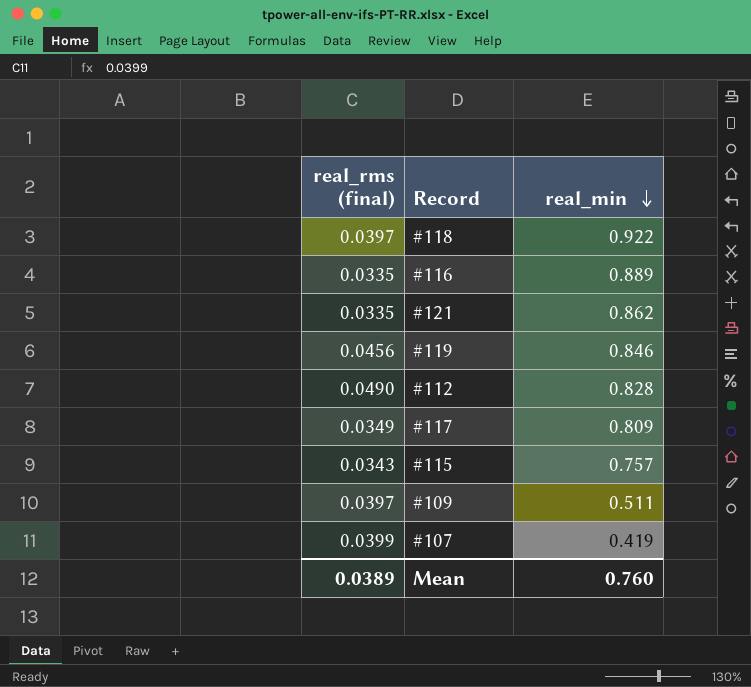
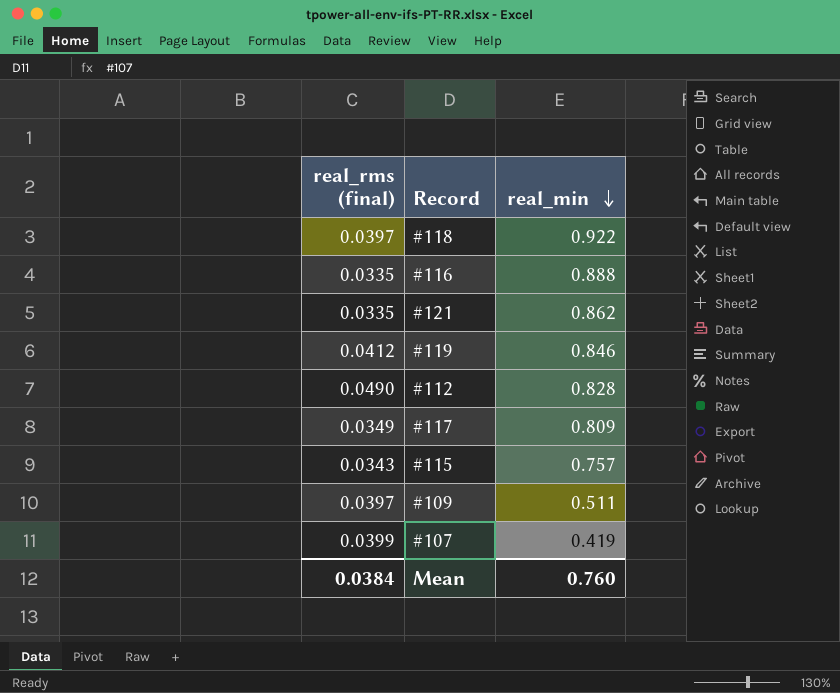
#116 | real_min: 0.889 -> 0.888
#119 | real_rms (final): 0.0456 -> 0.0412
Mean | real_rms (final): 0.0389 -> 0.0384

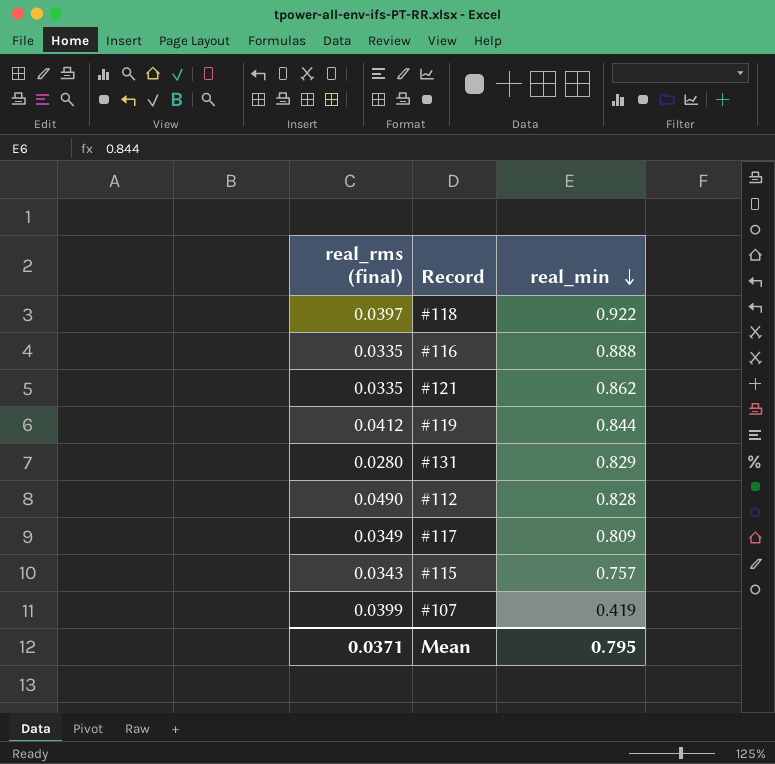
row #109: 0.0397 | 0.511 -> none
#119 | real_min: 0.846 -> 0.844
row #131: none -> 0.0280 | 0.829
Mean | real_rms (final): 0.0384 -> 0.0371
Mean | real_min: 0.760 -> 0.795

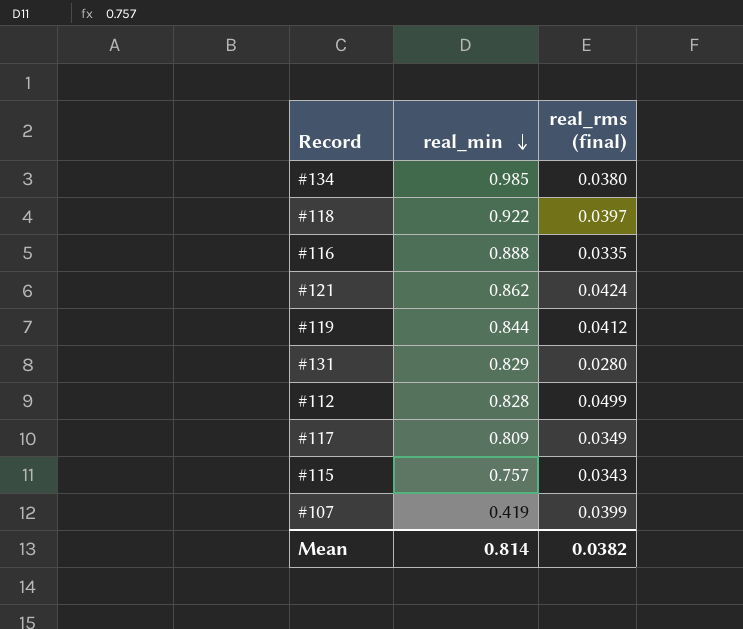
column real_rms (final) | position: 1 -> 3
row #134: none -> 0.985 | 0.0380
#121 | real_rms (final): 0.0335 -> 0.0424
#112 | real_rms (final): 0.0490 -> 0.0499
Mean | real_min: 0.795 -> 0.814
Mean | real_rms (final): 0.0371 -> 0.0382

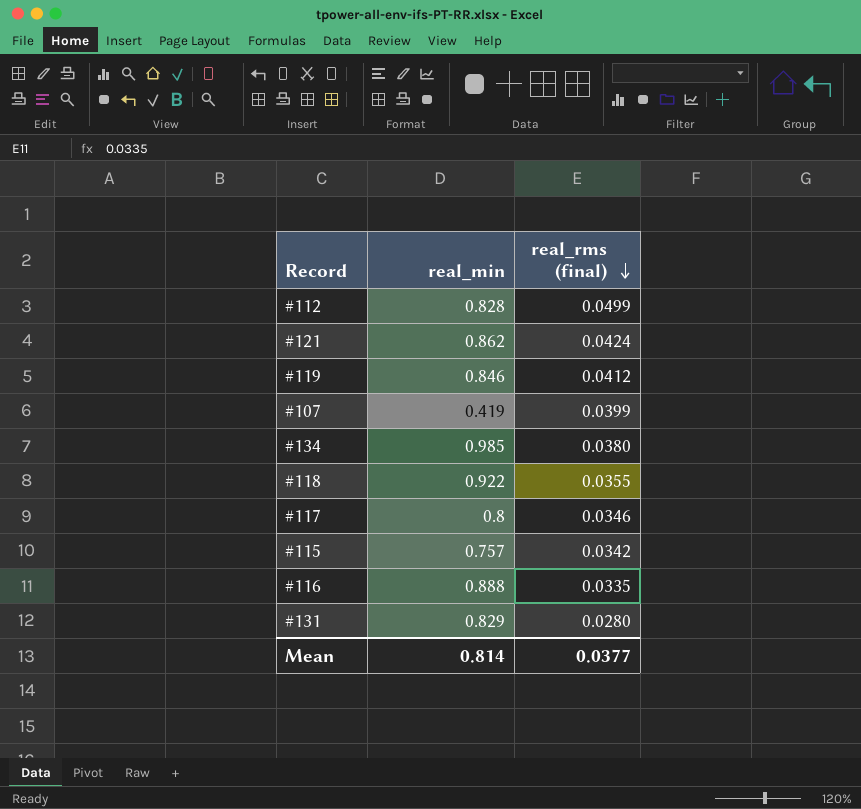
row order: real_min descending -> real_rms (final) descending
#119 | real_min: 0.844 -> 0.846
#118 | real_rms (final): 0.0397 -> 0.0355
#117 | real_min: 0.809 -> 0.8
#117 | real_rms (final): 0.0349 -> 0.0346
#115 | real_rms (final): 0.0343 -> 0.0342
Mean | real_rms (final): 0.0382 -> 0.0377

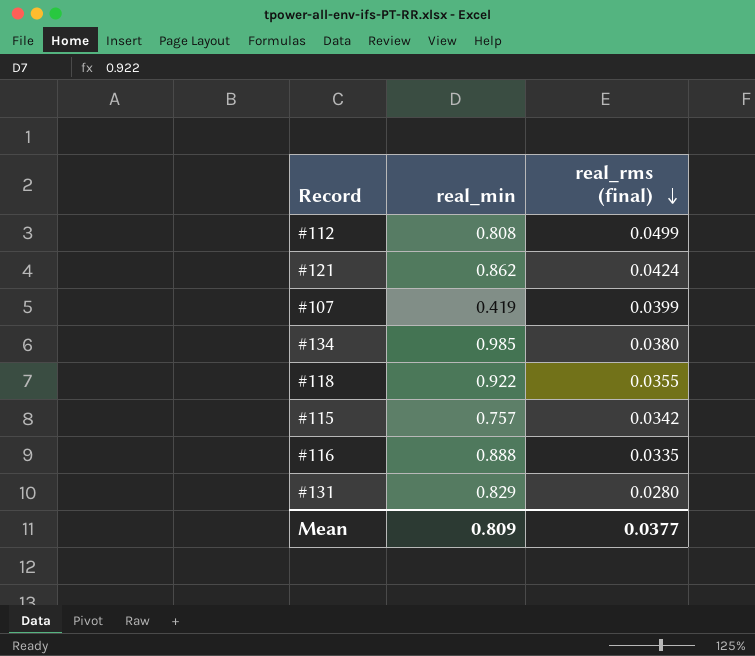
row #119: 0.846 | 0.0412 -> none
row #117: 0.8 | 0.0346 -> none
#112 | real_min: 0.828 -> 0.808
Mean | real_min: 0.814 -> 0.809

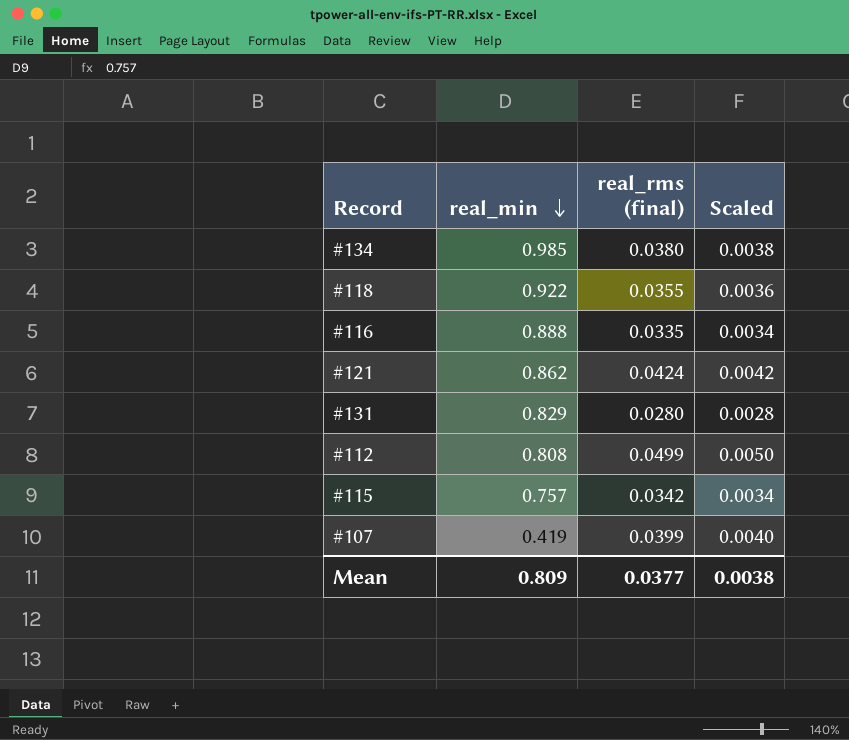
row order: real_rms (final) descending -> real_min descending
column Scaled | formula: none -> [real_rms (final)] * 0.1

